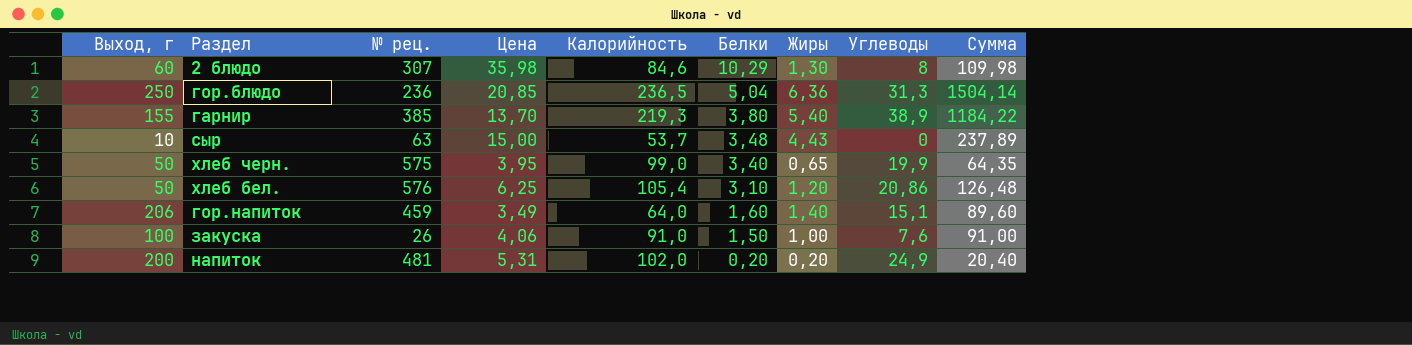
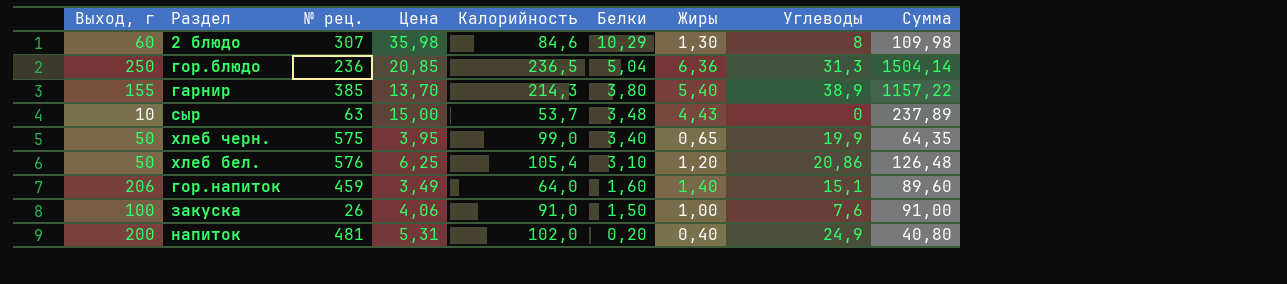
гарнир | Калорийность: 219,3 -> 214,3
гарнир | Сумма: 1184,22 -> 1157,22
напиток | Жиры: 0,20 -> 0,40
напиток | Сумма: 20,40 -> 40,80

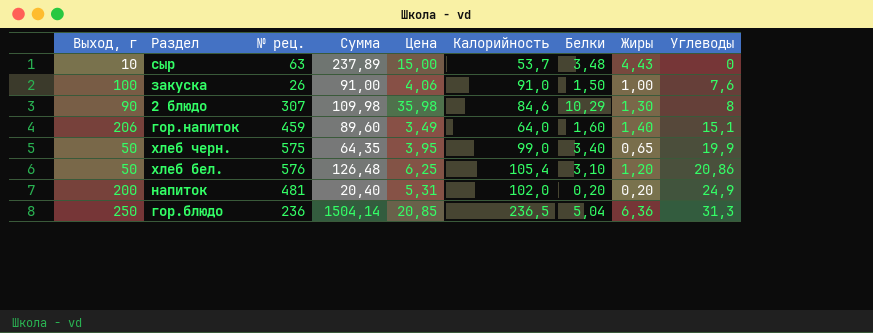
row order: Белки descending -> Углеводы ascending
column Сумма | position: 9 -> 4
row гарнир: 155 | 385 | 13,70 | 214,3 | 3,80 | 5,40 | 38,9 | 1157,22 -> none
2 блюдо | Выход, г: 60 -> 90
напиток | Сумма: 40,80 -> 20,40
напиток | Жиры: 0,40 -> 0,20

